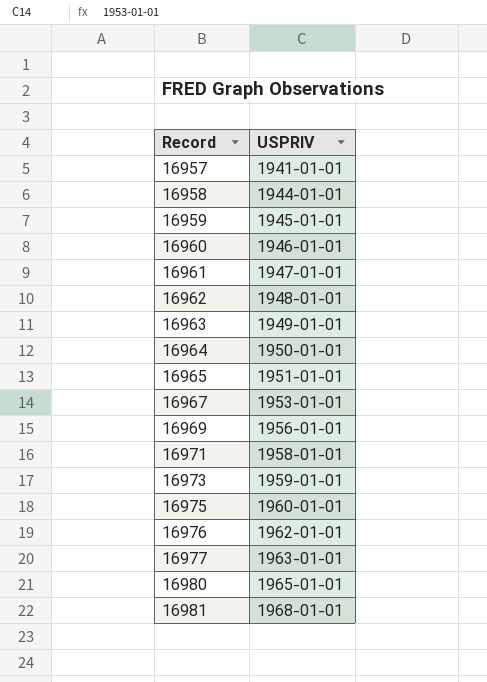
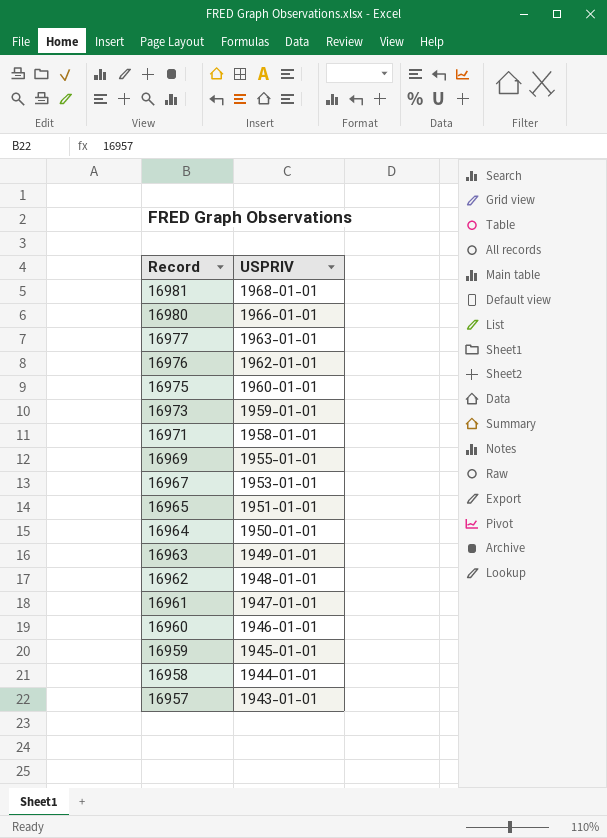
row order: Record ascending -> Record descending
16980 | USPRIV: 1965-01-01 -> 1966-01-01
16969 | USPRIV: 1956-01-01 -> 1955-01-01
16957 | USPRIV: 1941-01-01 -> 1943-01-01

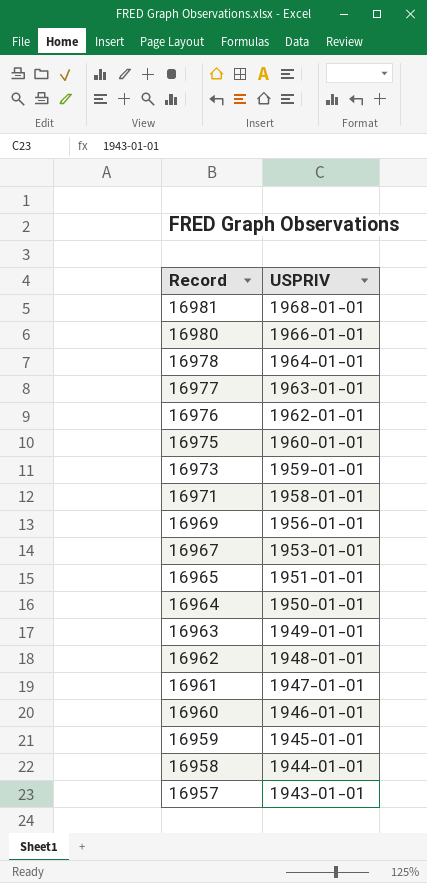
row 16978: none -> 1964-01-01
16969 | USPRIV: 1955-01-01 -> 1956-01-01

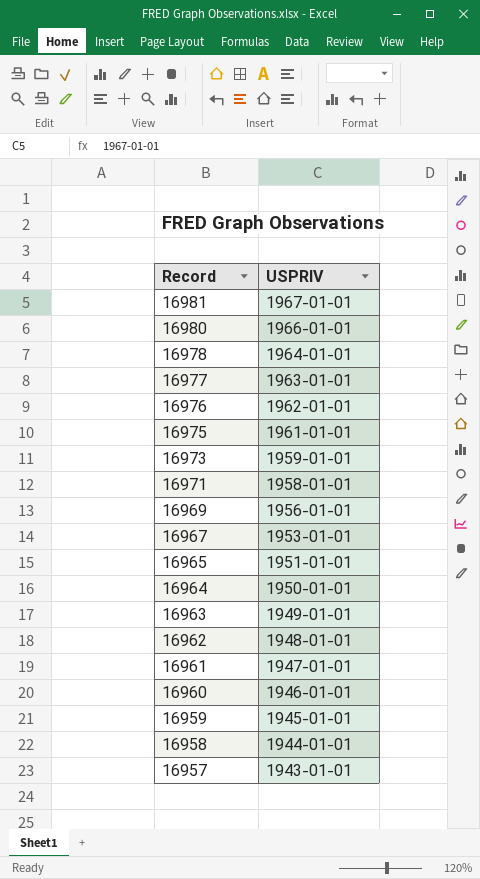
16981 | USPRIV: 1968-01-01 -> 1967-01-01
16975 | USPRIV: 1960-01-01 -> 1961-01-01

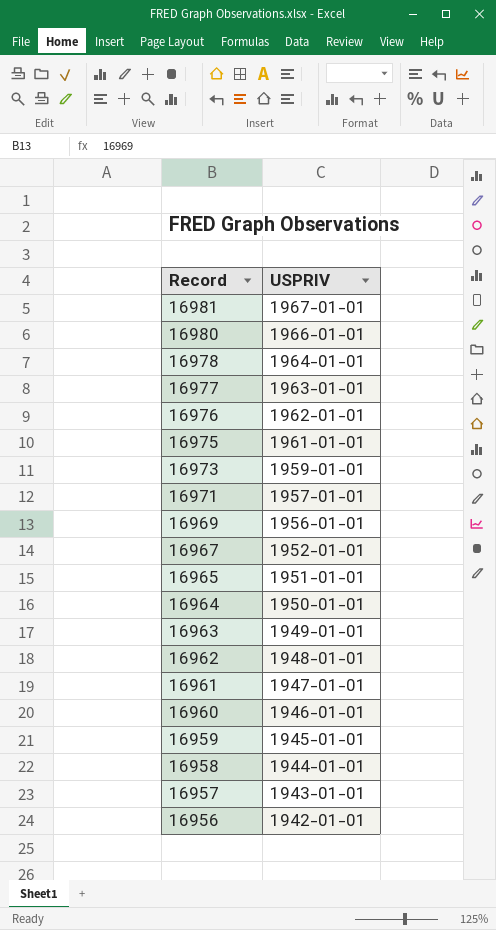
16971 | USPRIV: 1958-01-01 -> 1957-01-01
16967 | USPRIV: 1953-01-01 -> 1952-01-01
row 16956: none -> 1942-01-01

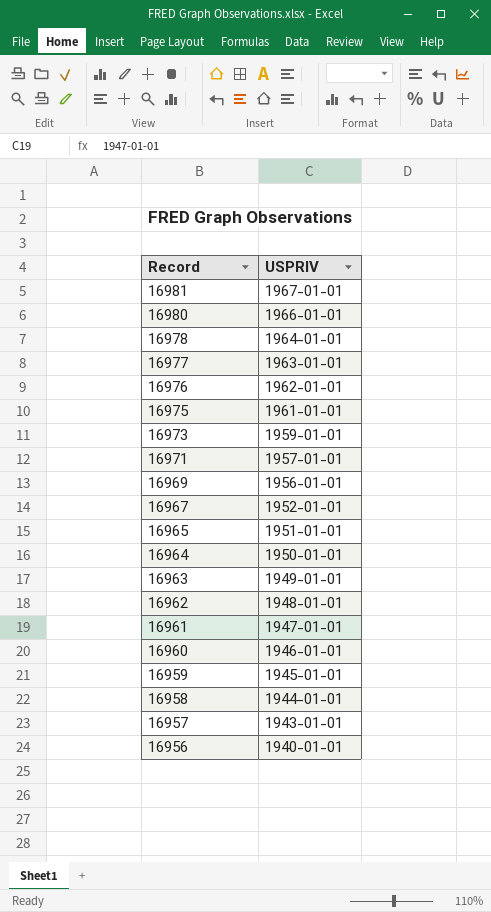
16956 | USPRIV: 1942-01-01 -> 1940-01-01

